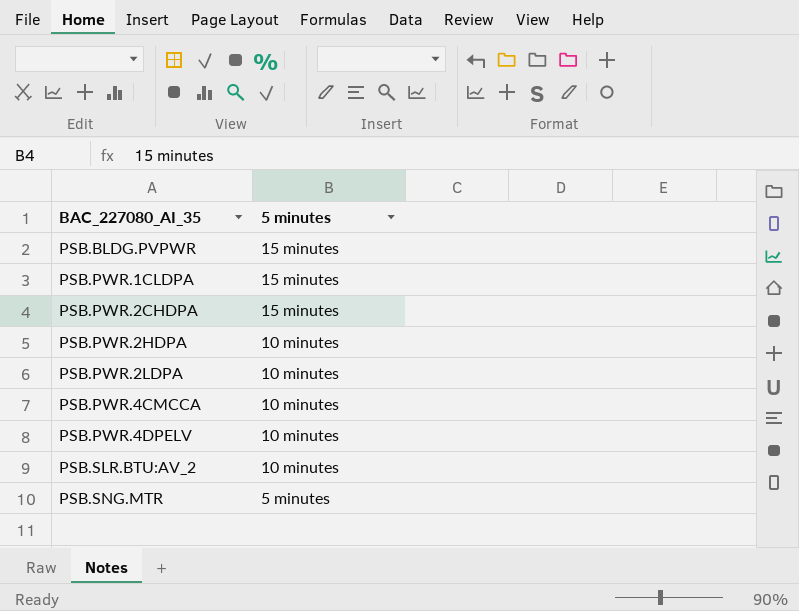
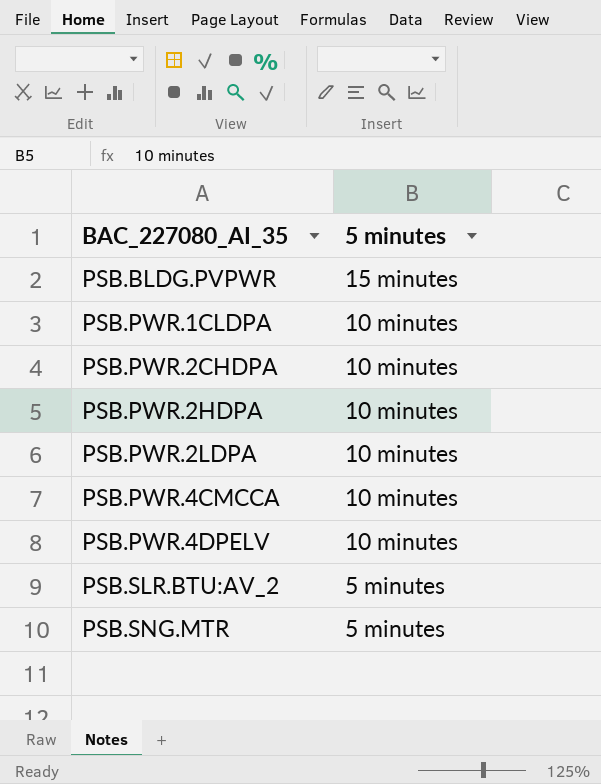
PSB.PWR.1CLDPA | 5 minutes: 15 minutes -> 10 minutes
PSB.PWR.2CHDPA | 5 minutes: 15 minutes -> 10 minutes
PSB.SLR.BTU:AV_2 | 5 minutes: 10 minutes -> 5 minutes

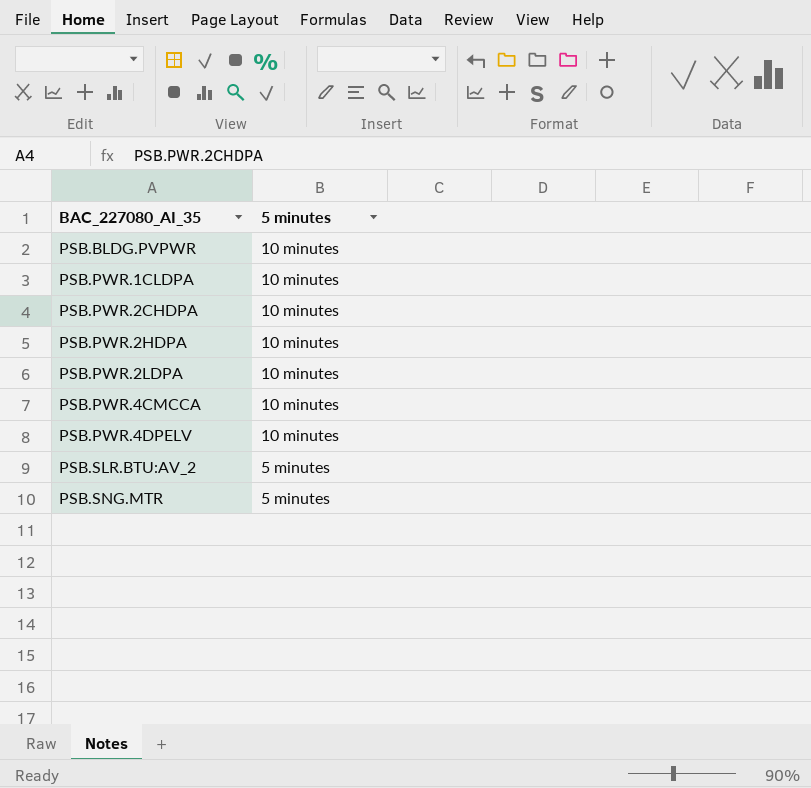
PSB.BLDG.PVPWR | 5 minutes: 15 minutes -> 10 minutes

